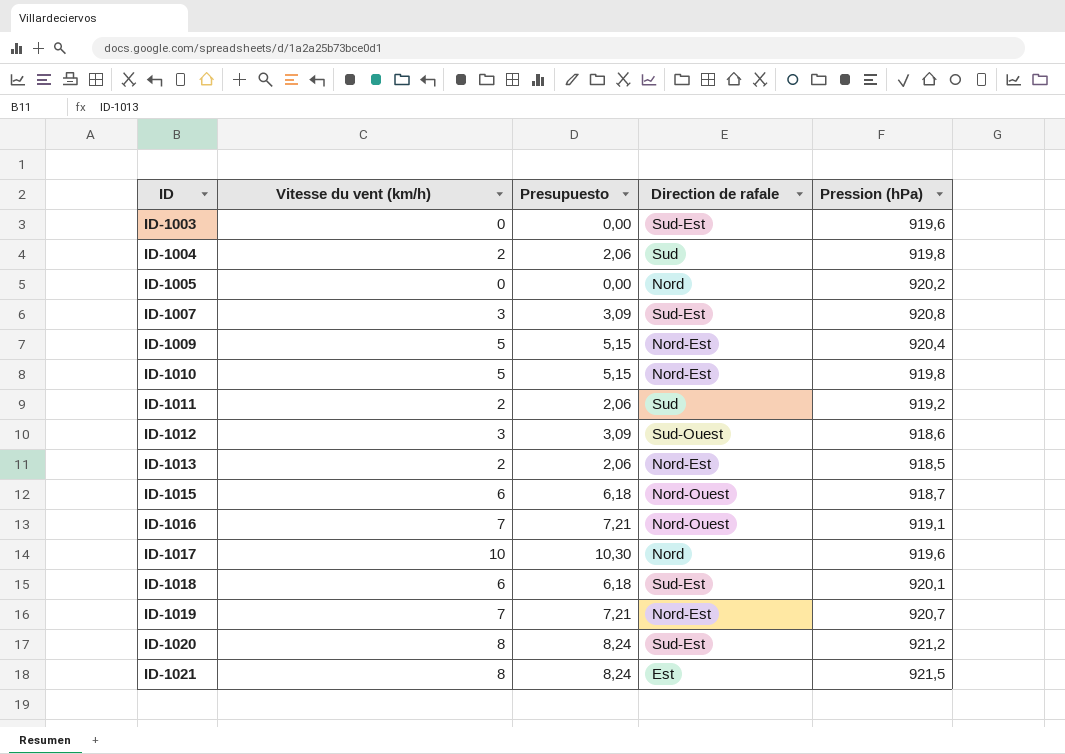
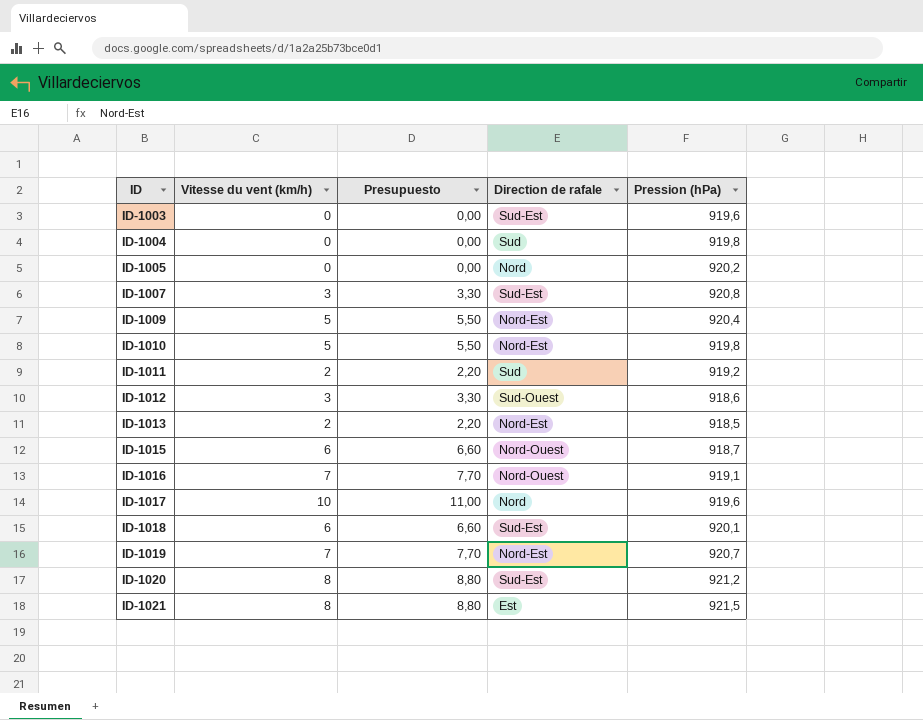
column Presupuesto | formula: [Vitesse du vent (km/h)] * 1,03 -> [Vitesse du vent (km/h)] * 1,1
ID-1004 | Vitesse du vent (km/h): 2 -> 0

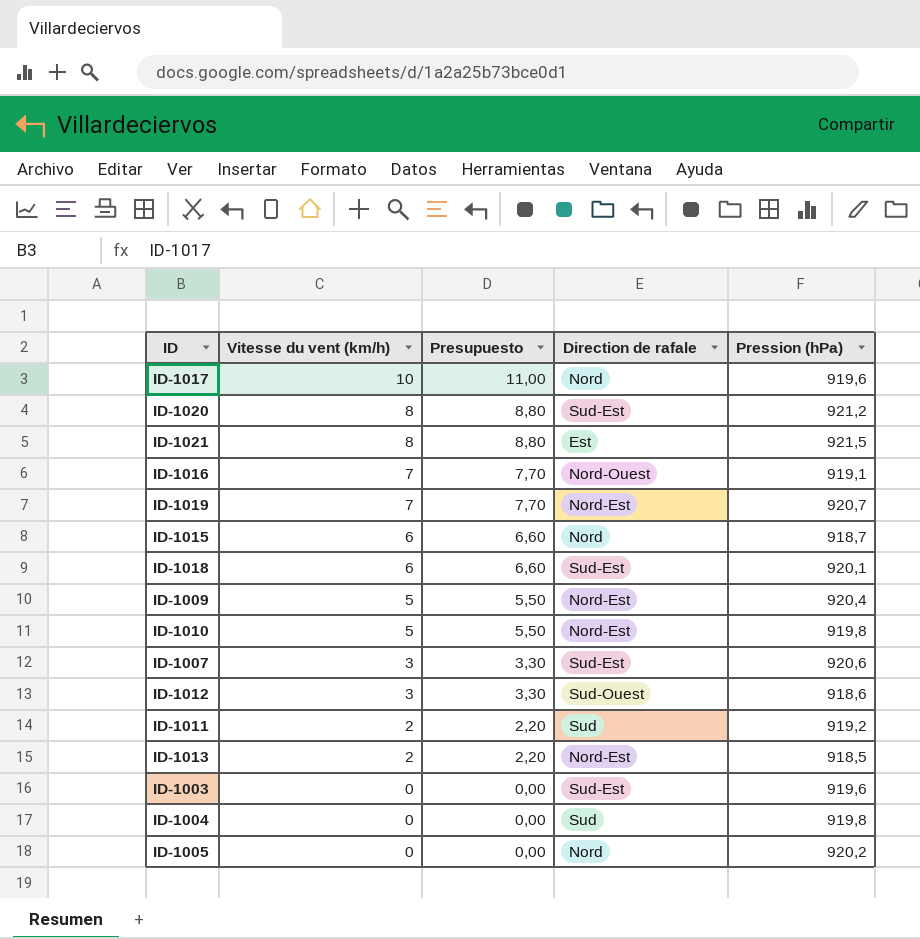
row order: ID ascending -> Vitesse du vent (km/h) descending
ID-1015 | Direction de rafale: Nord-Ouest -> Nord
ID-1007 | Pression (hPa): 920,8 -> 920,6

